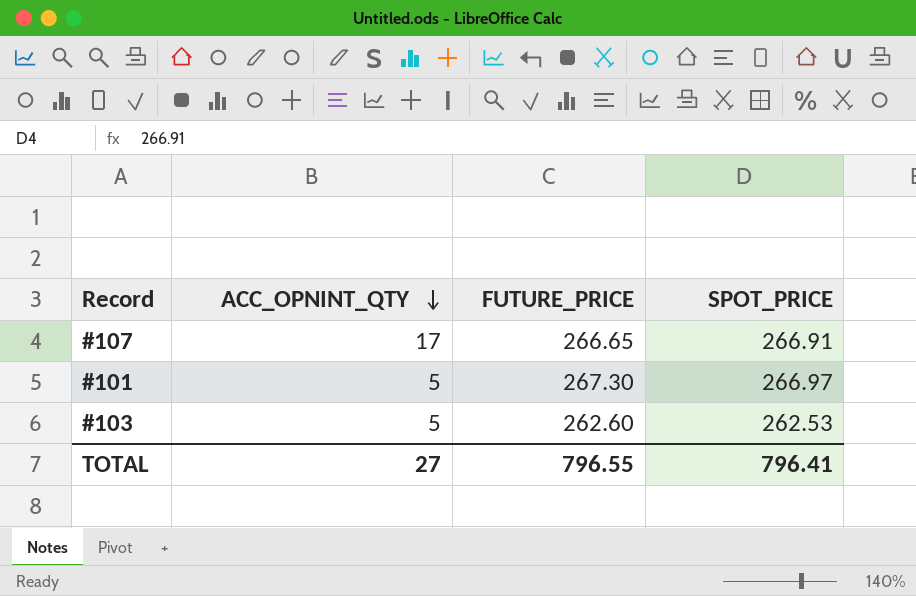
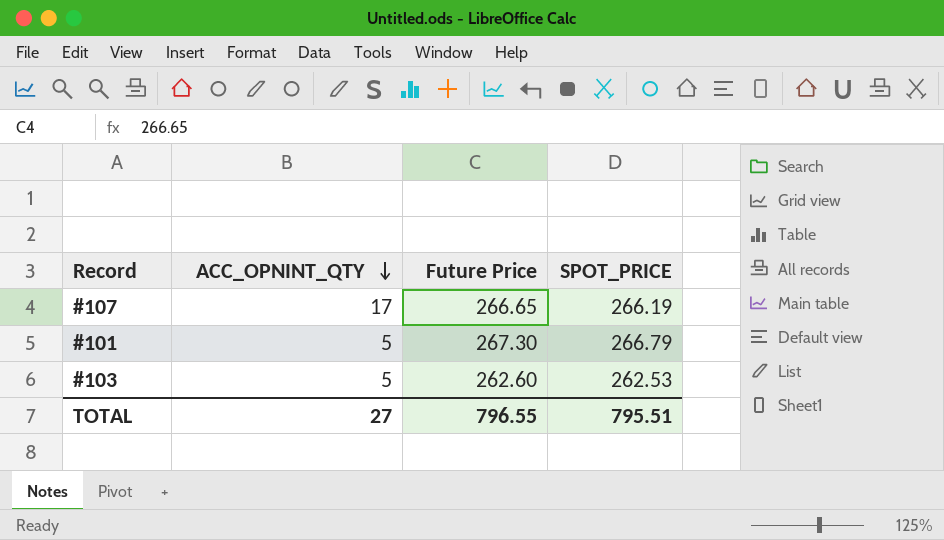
column name: FUTURE_PRICE -> Future Price
#107 | SPOT_PRICE: 266.91 -> 266.19
#101 | SPOT_PRICE: 266.97 -> 266.79
TOTAL | SPOT_PRICE: 796.41 -> 795.51

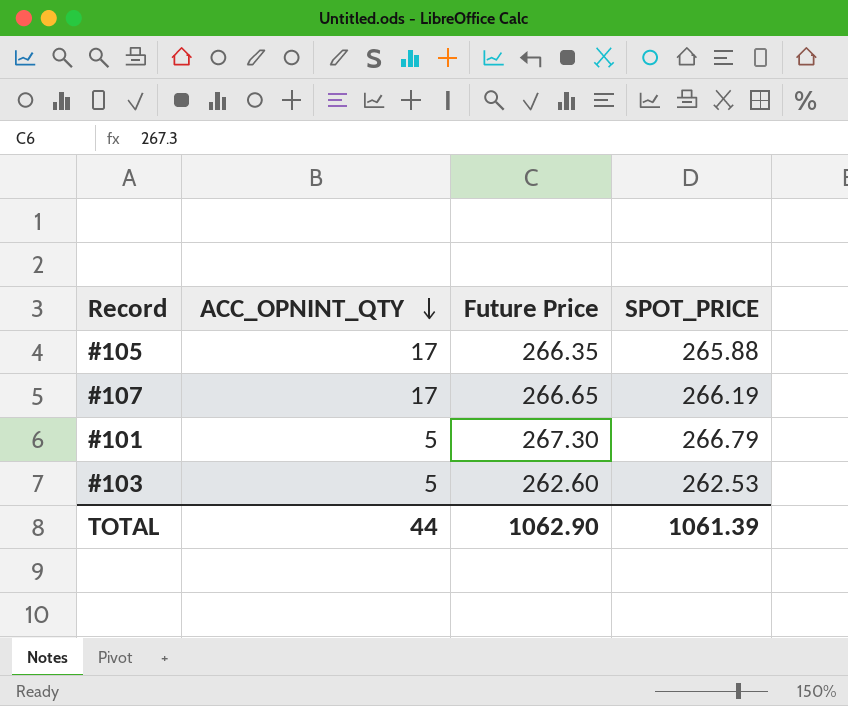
row #105: none -> 17 | 266.35 | 265.88
TOTAL | ACC_OPNINT_QTY: 27 -> 44
TOTAL | Future Price: 796.55 -> 1062.90
TOTAL | SPOT_PRICE: 795.51 -> 1061.39

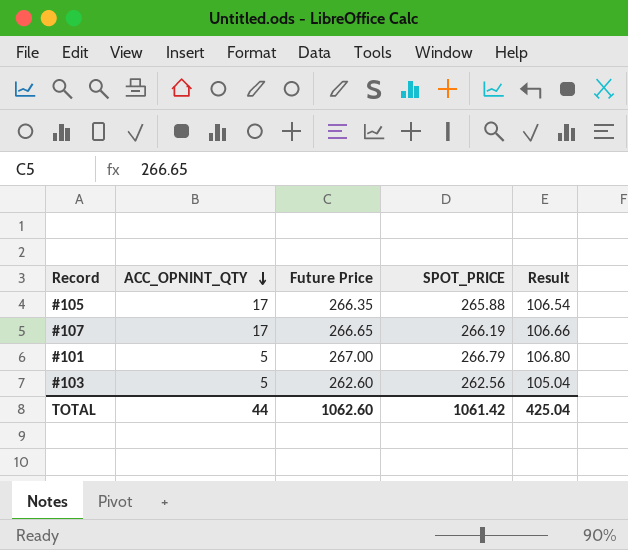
column Result | formula: none -> [Future Price] * 0.4
#101 | Future Price: 267.30 -> 267.00
#103 | SPOT_PRICE: 262.53 -> 262.56
TOTAL | Future Price: 1062.90 -> 1062.60
TOTAL | SPOT_PRICE: 1061.39 -> 1061.42

